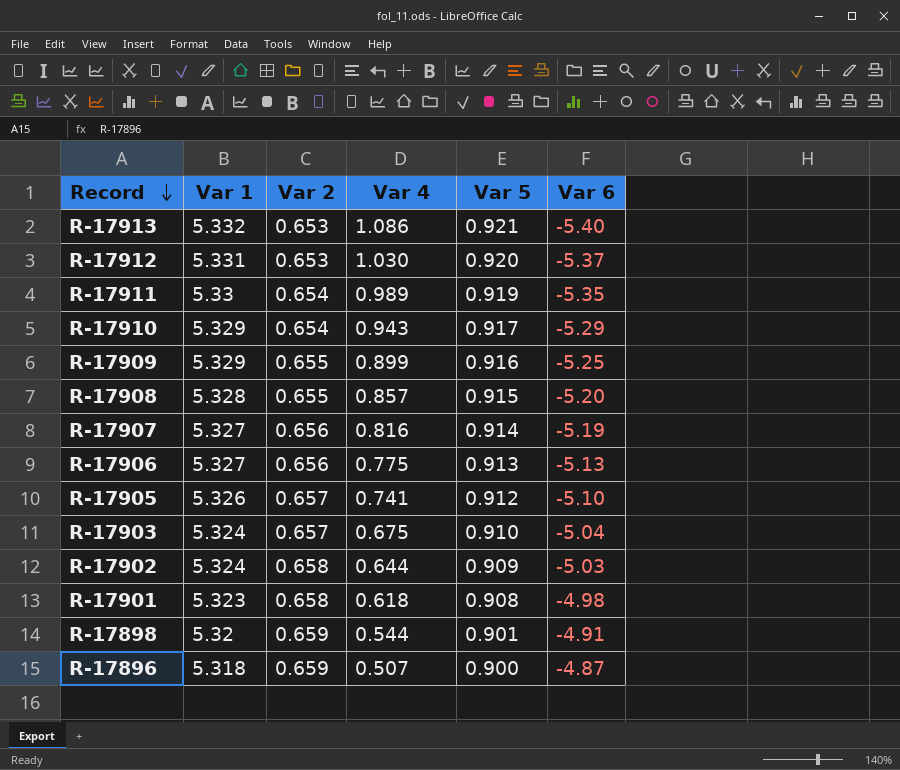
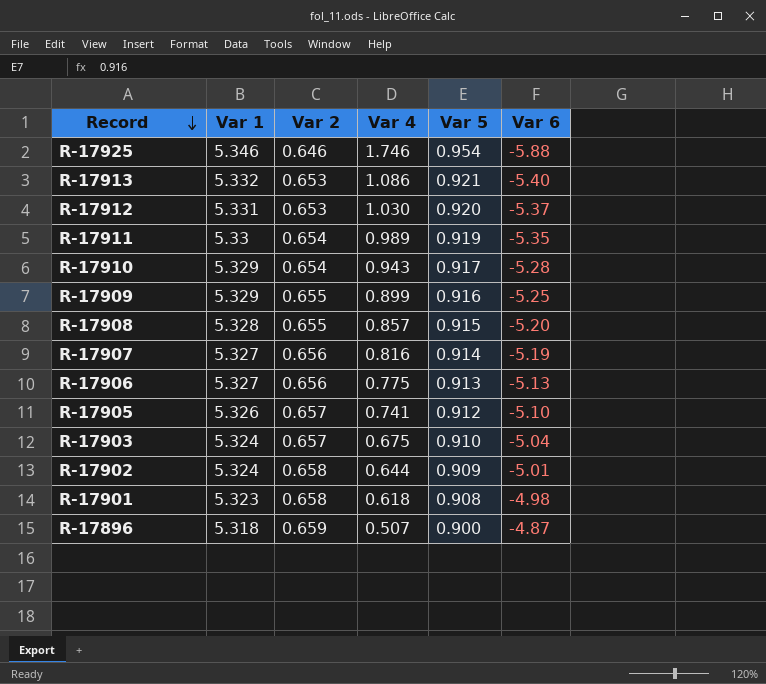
row R-17898: 5.32 | 0.659 | 0.544 | 0.901 | -4.91 -> none
row R-17925: none -> 5.346 | 0.646 | 1.746 | 0.954 | -5.88
R-17910 | Var 6: -5.29 -> -5.28
R-17902 | Var 6: -5.03 -> -5.01

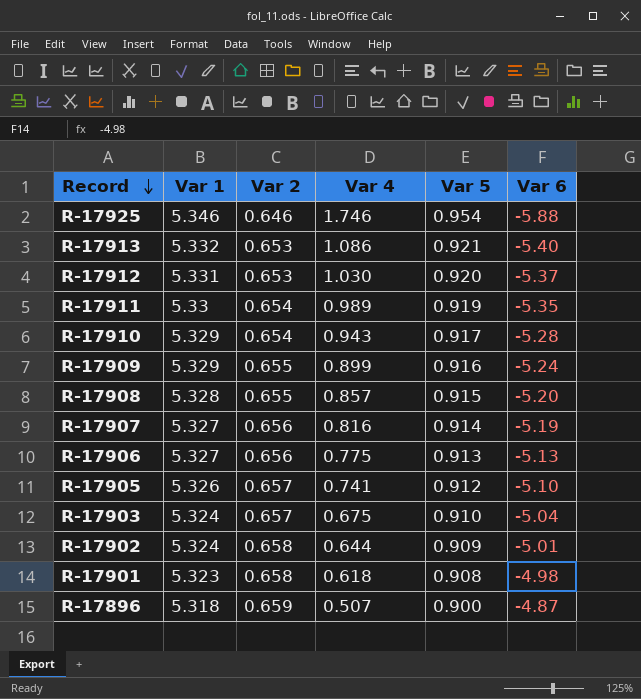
R-17909 | Var 6: -5.25 -> -5.24

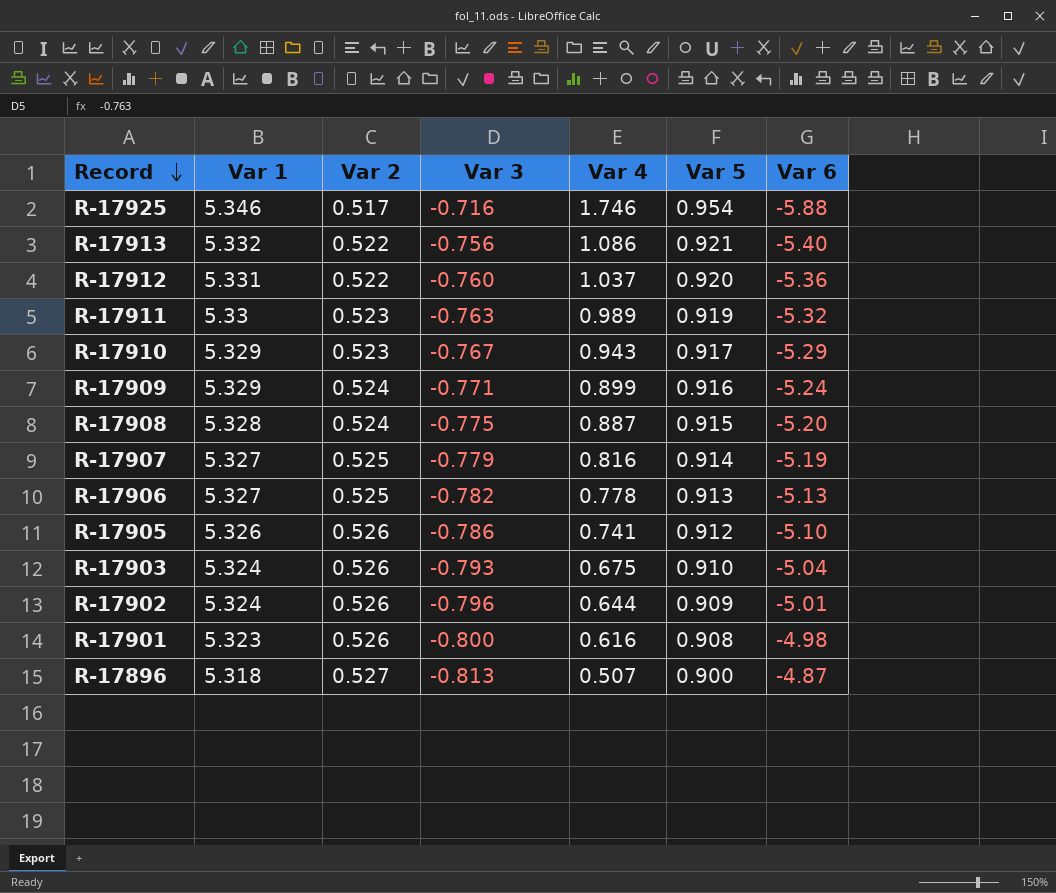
column Var 3 | position: none -> 4
R-17925 | Var 2: 0.646 -> 0.517
R-17913 | Var 2: 0.653 -> 0.522
R-17912 | Var 2: 0.653 -> 0.522
R-17912 | Var 4: 1.030 -> 1.037
R-17912 | Var 6: -5.37 -> -5.36
R-17911 | Var 2: 0.654 -> 0.523
R-17911 | Var 6: -5.35 -> -5.32
R-17910 | Var 2: 0.654 -> 0.523
R-17910 | Var 6: -5.28 -> -5.29
R-17909 | Var 2: 0.655 -> 0.524
R-17908 | Var 2: 0.655 -> 0.524
R-17908 | Var 4: 0.857 -> 0.887
R-17907 | Var 2: 0.656 -> 0.525
R-17906 | Var 2: 0.656 -> 0.525
R-17906 | Var 4: 0.775 -> 0.778
R-17905 | Var 2: 0.657 -> 0.526
R-17903 | Var 2: 0.657 -> 0.526
R-17902 | Var 2: 0.658 -> 0.526
R-17901 | Var 2: 0.658 -> 0.526
R-17901 | Var 4: 0.618 -> 0.616
R-17896 | Var 2: 0.659 -> 0.527

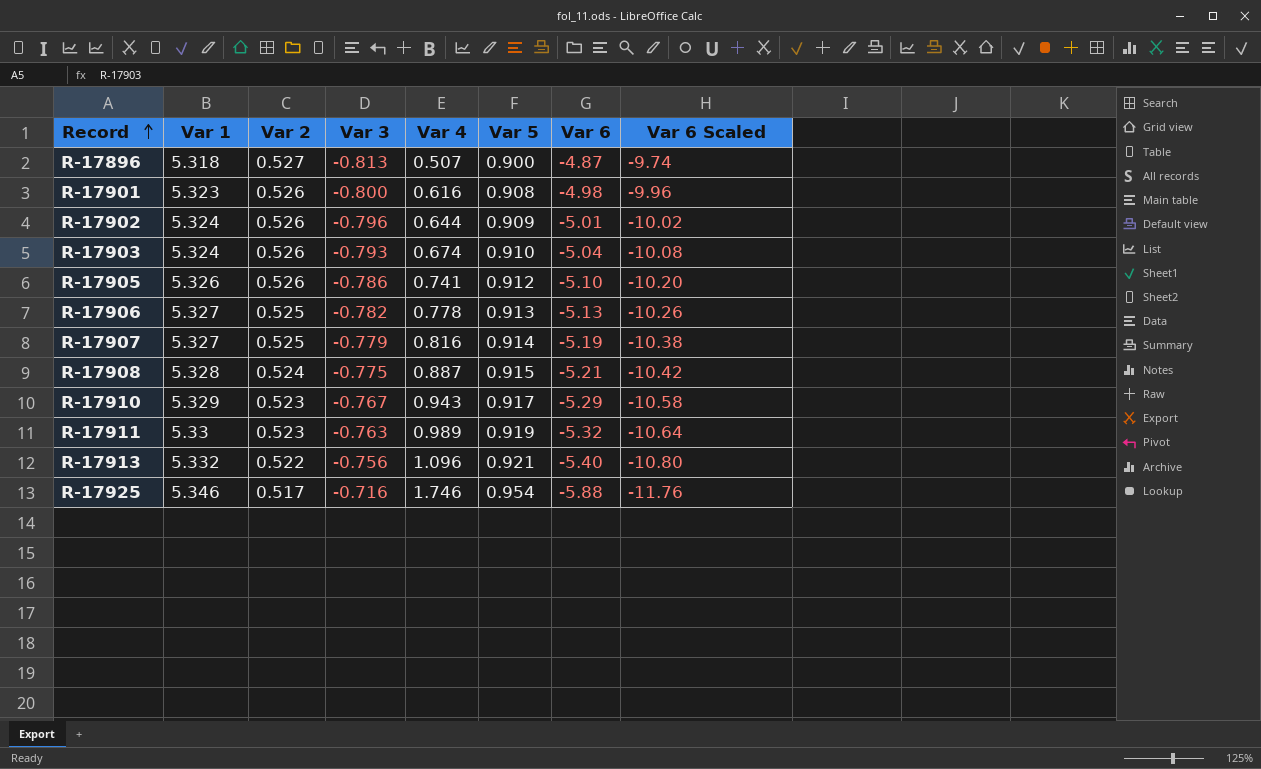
row order: Record descending -> Record ascending
column Var 6 Scaled | formula: none -> [Var 6] * 2
row R-17912: 5.331 | 0.522 | -0.760 | 1.037 | 0.920 | -5.36 -> none
row R-17909: 5.329 | 0.524 | -0.771 | 0.899 | 0.916 | -5.24 -> none
R-17903 | Var 4: 0.675 -> 0.674
R-17908 | Var 6: -5.20 -> -5.21
R-17913 | Var 4: 1.086 -> 1.096

